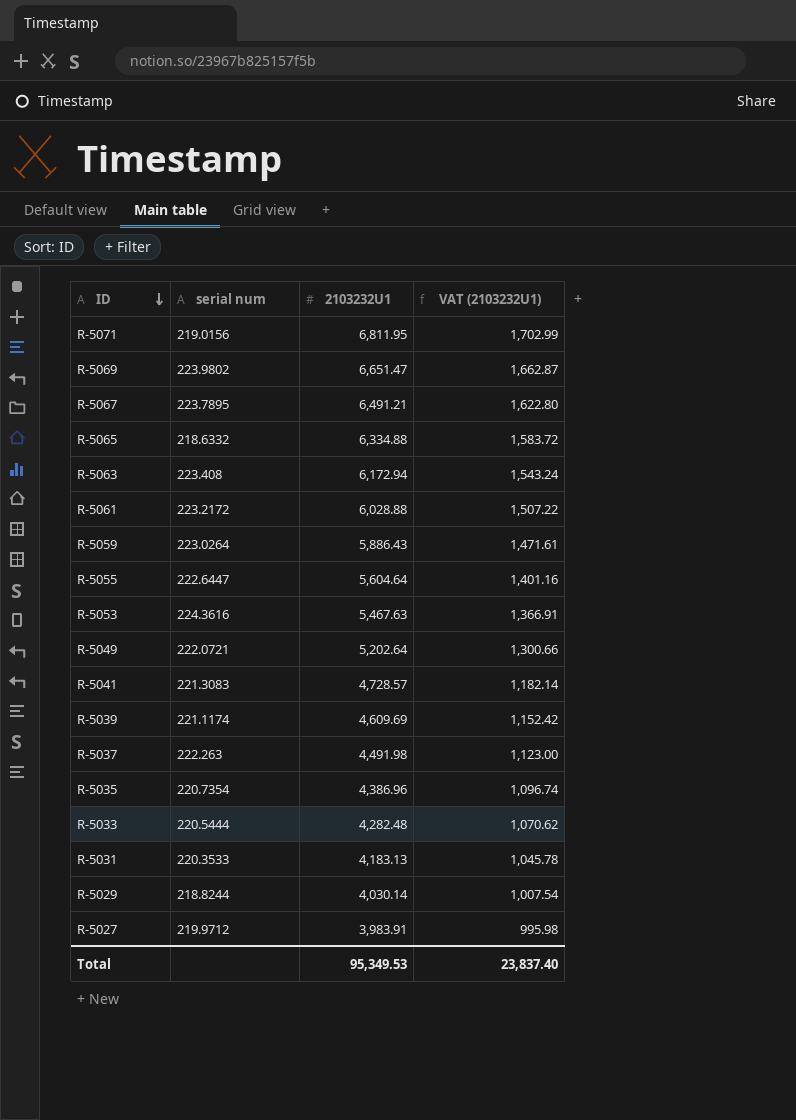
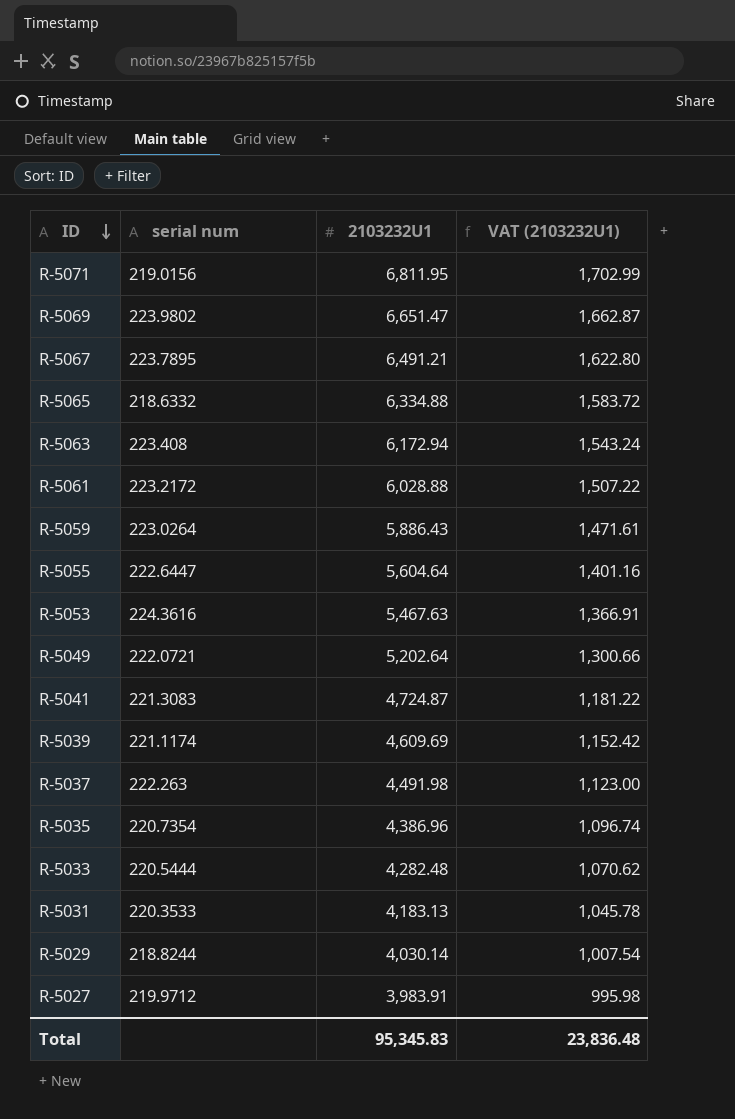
R-5041 | 2103232U1: 4,728.57 -> 4,724.87
R-5041 | VAT (2103232U1): 1,182.14 -> 1,181.22
Total | 2103232U1: 95,349.53 -> 95,345.83
Total | VAT (2103232U1): 23,837.40 -> 23,836.48

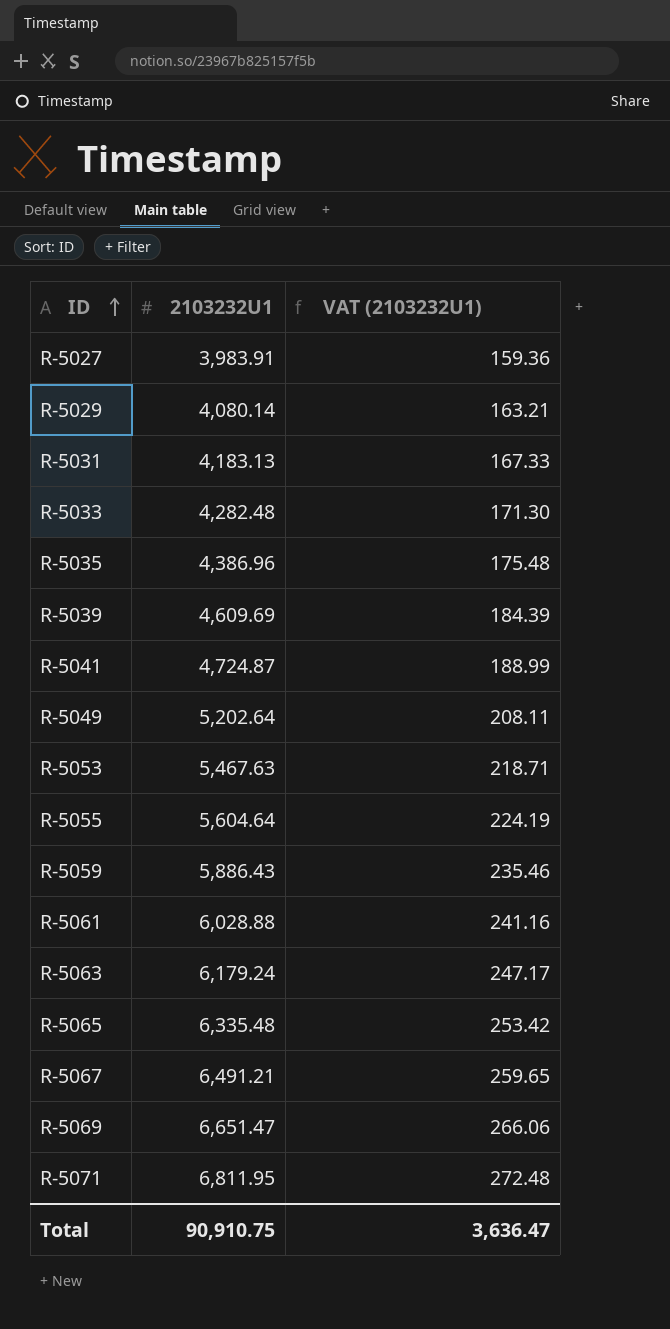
row order: ID descending -> ID ascending
column serial num | position: 2 -> none
column VAT (2103232U1) | formula: [2103232U1] * 0.25 -> [2103232U1] * 0.04
row R-5037: 222.263 | 4,491.98 | 1,123.00 -> none
R-5029 | 2103232U1: 4,030.14 -> 4,080.14
R-5063 | 2103232U1: 6,172.94 -> 6,179.24
R-5065 | 2103232U1: 6,334.88 -> 6,335.48
Total | 2103232U1: 95,345.83 -> 90,910.75
Total | VAT (2103232U1): 23,836.48 -> 3,636.47

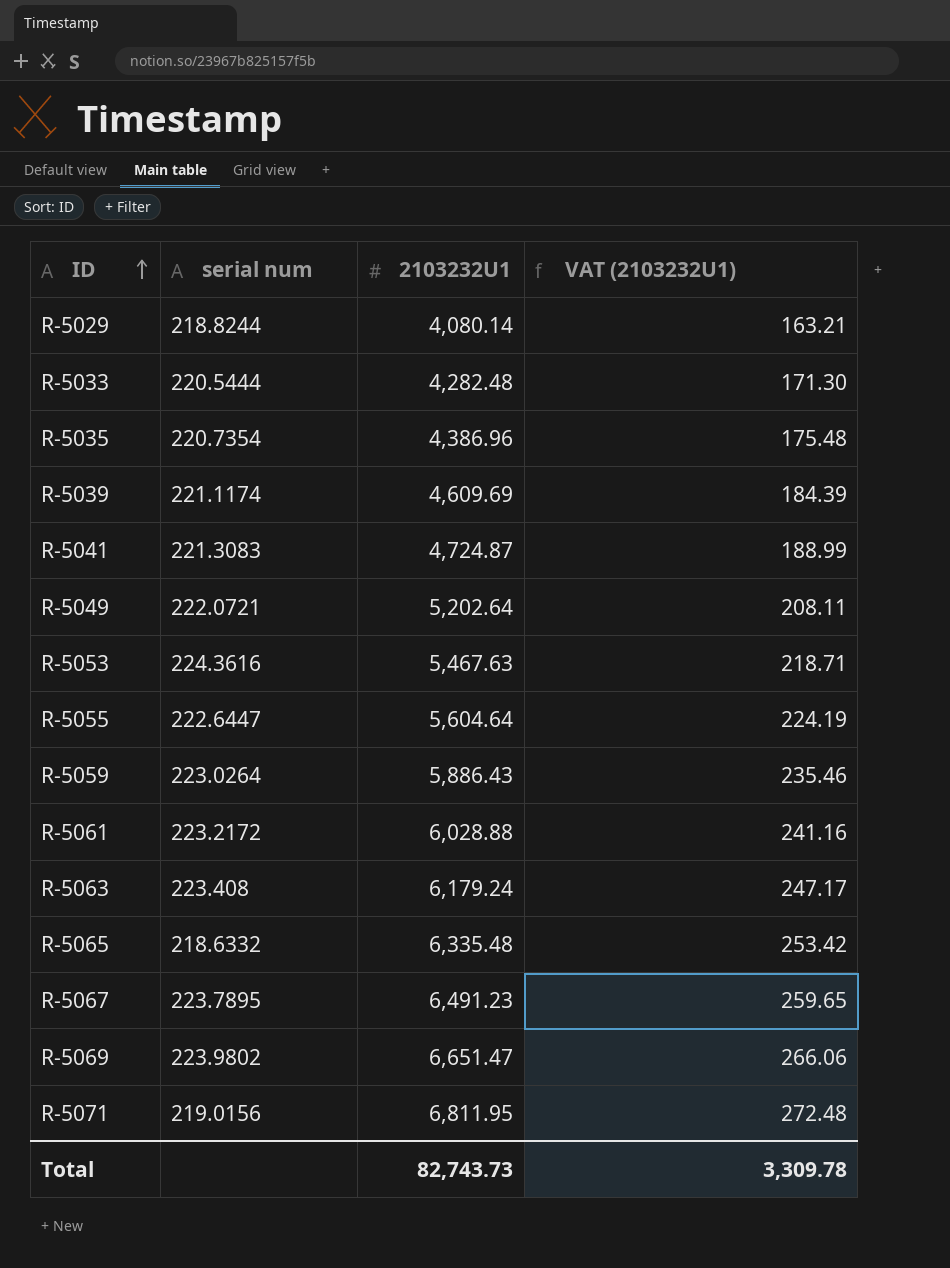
column serial num | position: none -> 2
row R-5027: 3,983.91 | 159.36 -> none
row R-5031: 4,183.13 | 167.33 -> none
R-5067 | 2103232U1: 6,491.21 -> 6,491.23
Total | 2103232U1: 90,910.75 -> 82,743.73
Total | VAT (2103232U1): 3,636.47 -> 3,309.78

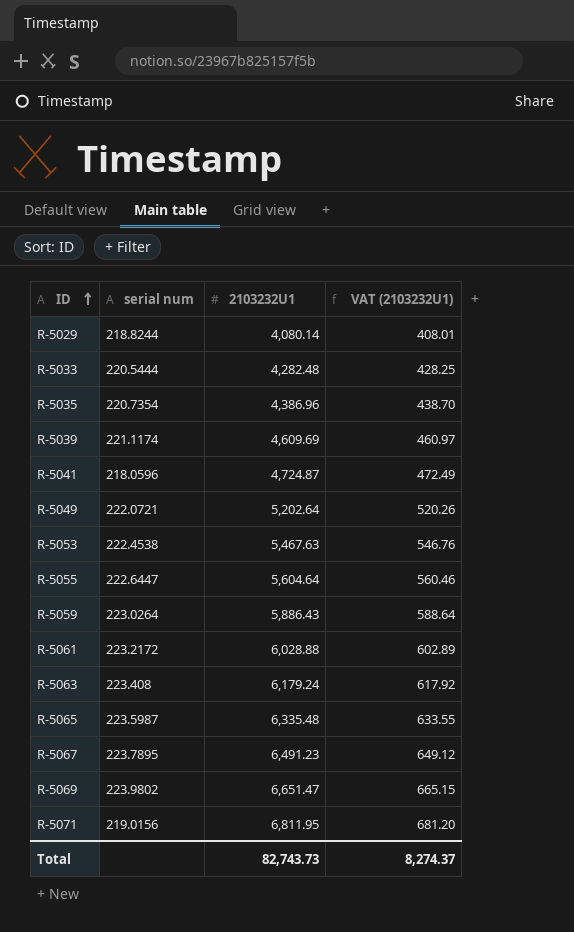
column VAT (2103232U1) | formula: [2103232U1] * 0.04 -> [2103232U1] * 0.1
R-5041 | serial num: 221.3083 -> 218.0596
R-5053 | serial num: 224.3616 -> 222.4538
R-5065 | serial num: 218.6332 -> 223.5987
Total | VAT (2103232U1): 3,309.78 -> 8,274.37

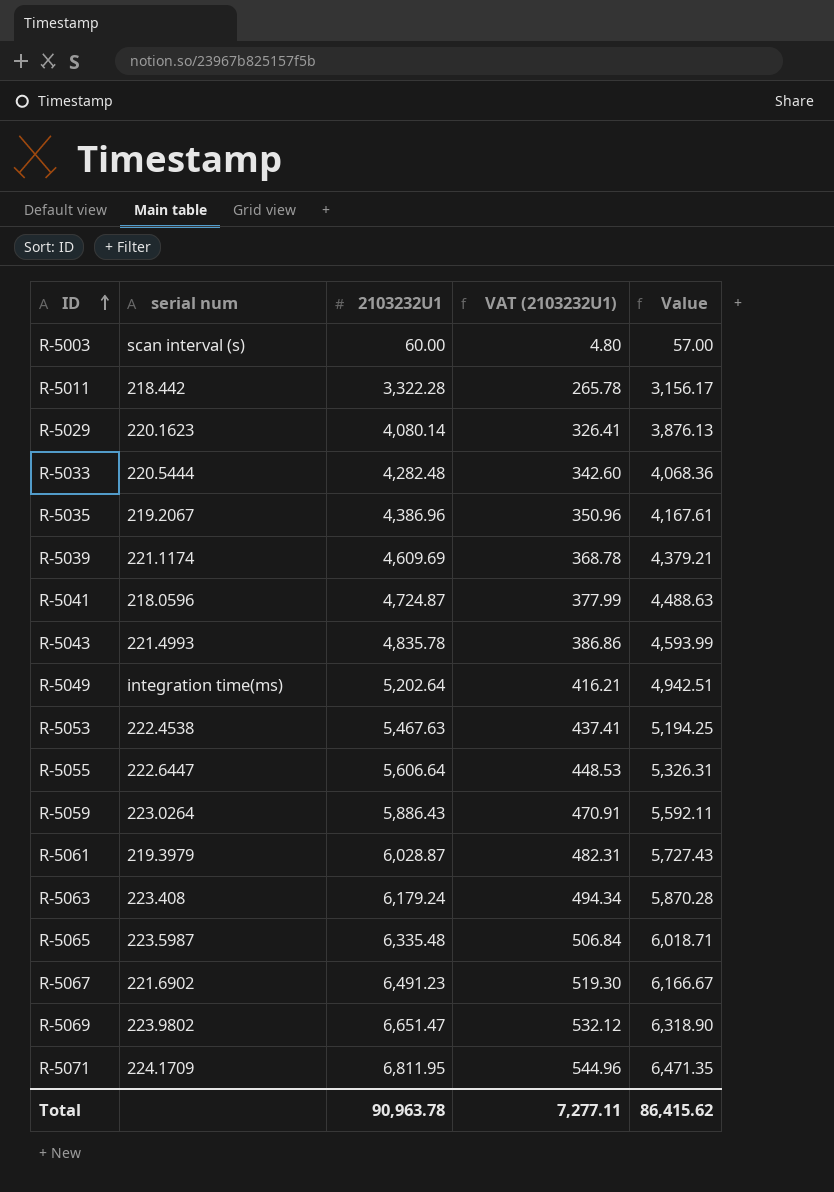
column VAT (2103232U1) | formula: [2103232U1] * 0.1 -> [2103232U1] * 0.08
column Value | formula: none -> [2103232U1] * 0.95
row R-5003: none -> scan interval (s) | 60.00 | 4.80 | 57.00
row R-5011: none -> 218.442 | 3,322.28 | 265.78 | 3,156.17
R-5029 | serial num: 218.8244 -> 220.1623
R-5035 | serial num: 220.7354 -> 219.2067
row R-5043: none -> 221.4993 | 4,835.78 | 386.86 | 4,593.99
R-5049 | serial num: 222.0721 -> integration time(ms)
R-5055 | 2103232U1: 5,604.64 -> 5,606.64
R-5061 | serial num: 223.2172 -> 219.3979
R-5061 | 2103232U1: 6,028.88 -> 6,028.87
R-5067 | serial num: 223.7895 -> 221.6902
R-5071 | serial num: 219.0156 -> 224.1709
Total | 2103232U1: 82,743.73 -> 90,963.78
Total | VAT (2103232U1): 8,274.37 -> 7,277.11

